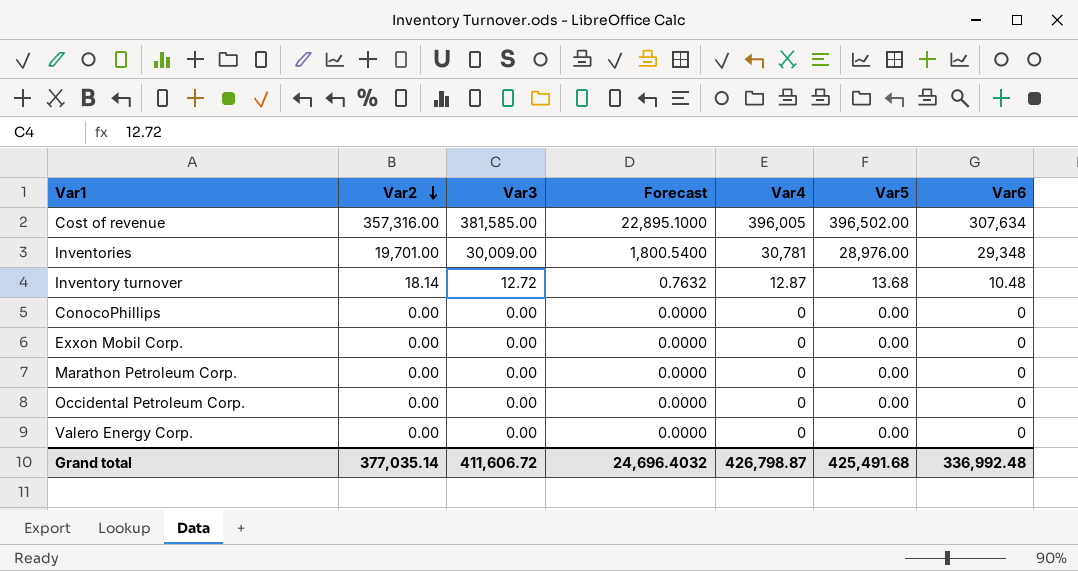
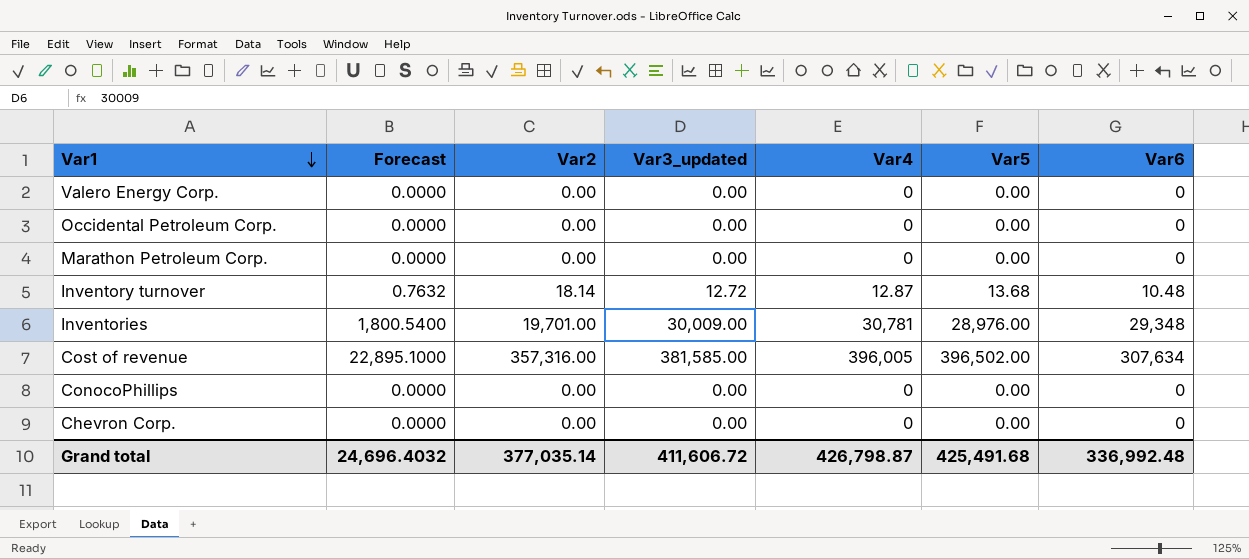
row order: Var2 descending -> Var1 descending
column Forecast | position: 4 -> 2
column name: Var3 -> Var3_updated
row Exxon Mobil Corp.: 0.00 | 0.00 | 0.0000 | 0 | 0.00 | 0 -> none
row Chevron Corp.: none -> 0.0000 | 0.00 | 0.00 | 0 | 0.00 | 0

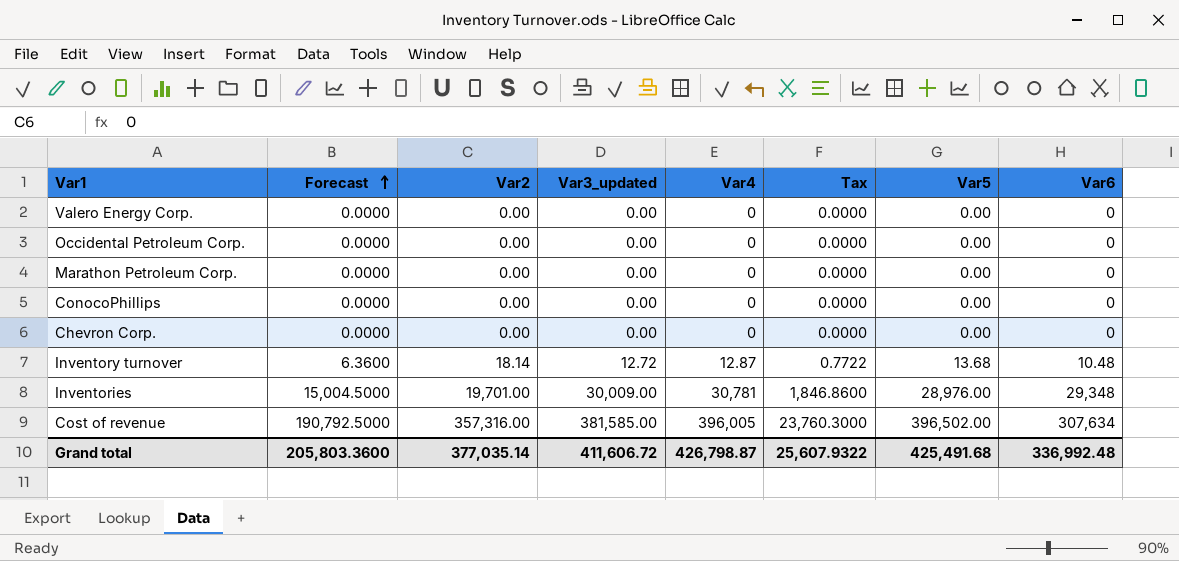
row order: Var1 descending -> Forecast ascending
column Forecast | formula: [Var3_updated] * 0.06 -> [Var3_updated] * 0.5
column Tax | formula: none -> [Var4] * 0.06
Grand total | Forecast: 24,696.4032 -> 205,803.3600

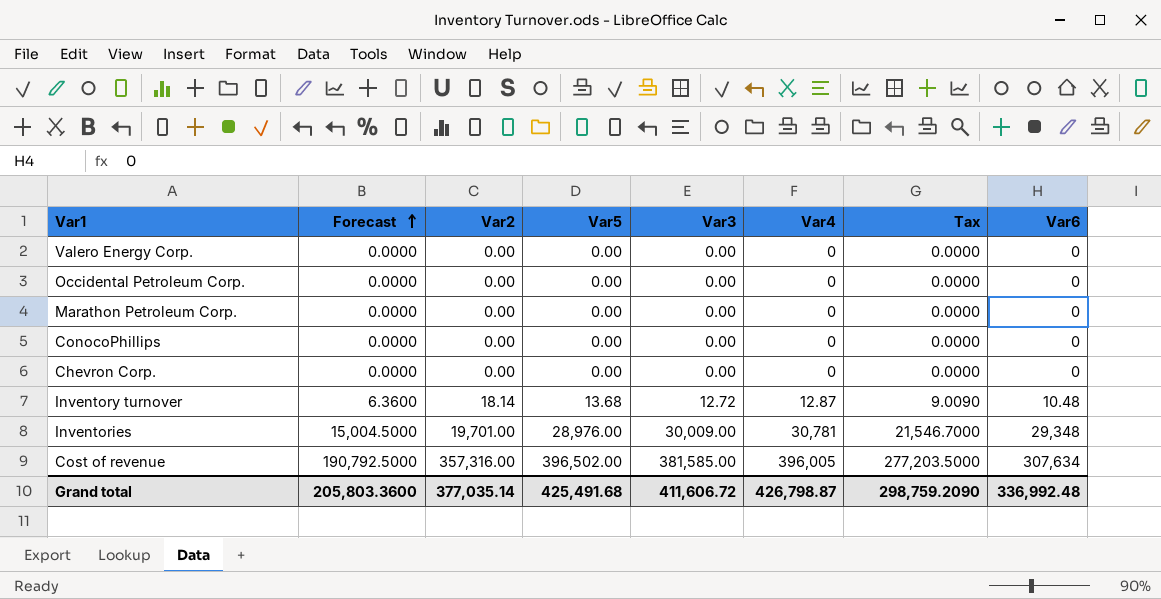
column Var5 | position: 7 -> 4
column name: Var3_updated -> Var3
column Tax | formula: [Var4] * 0.06 -> [Var4] * 0.7
Grand total | Tax: 25,607.9322 -> 298,759.2090

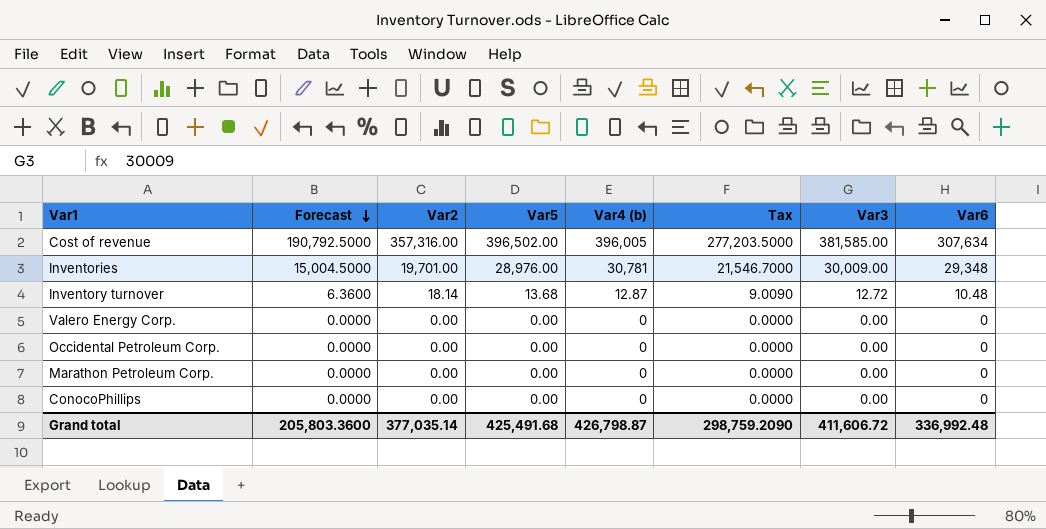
row order: Forecast ascending -> Forecast descending
column name: Var4 -> Var4 (b)
column Var3 | position: 5 -> 7
row Chevron Corp.: 0.0000 | 0.00 | 0.00 | 0.00 | 0 | 0.0000 | 0 -> none

